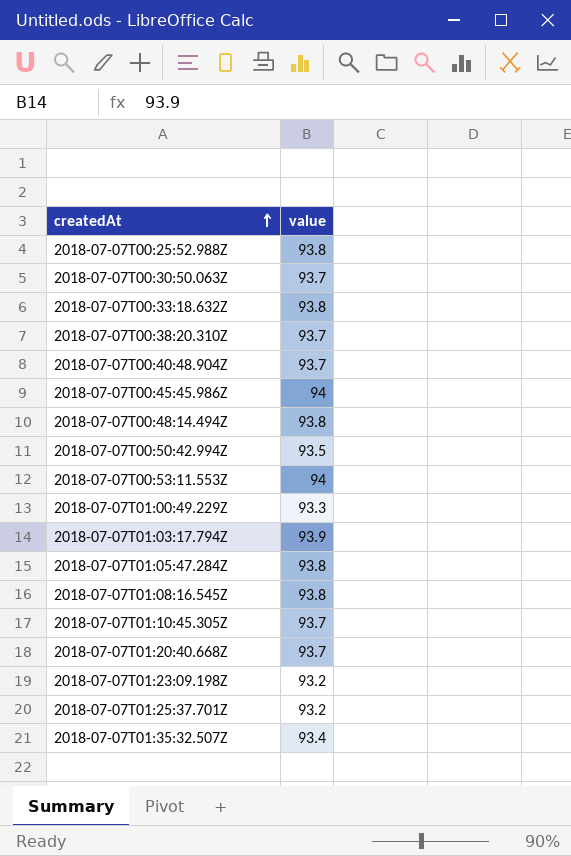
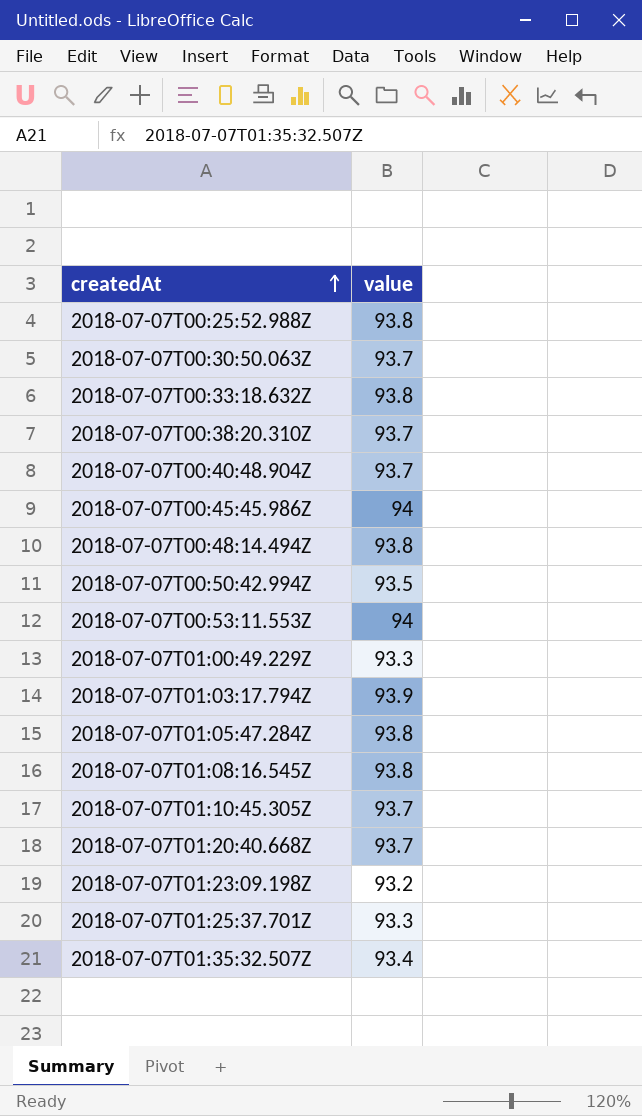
2018-07-07T01:25:37.701Z | value: 93.2 -> 93.3

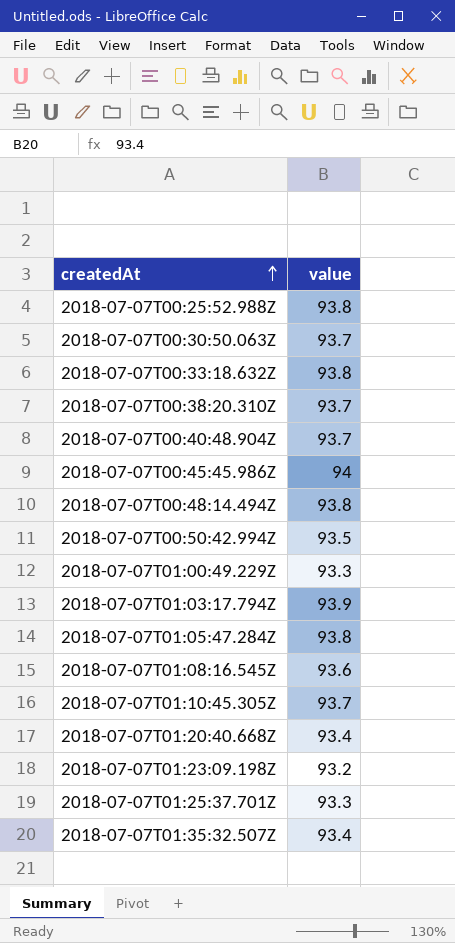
row 2018-07-07T00:53:11.553Z: 94 -> none
2018-07-07T01:08:16.545Z | value: 93.8 -> 93.6
2018-07-07T01:20:40.668Z | value: 93.7 -> 93.4

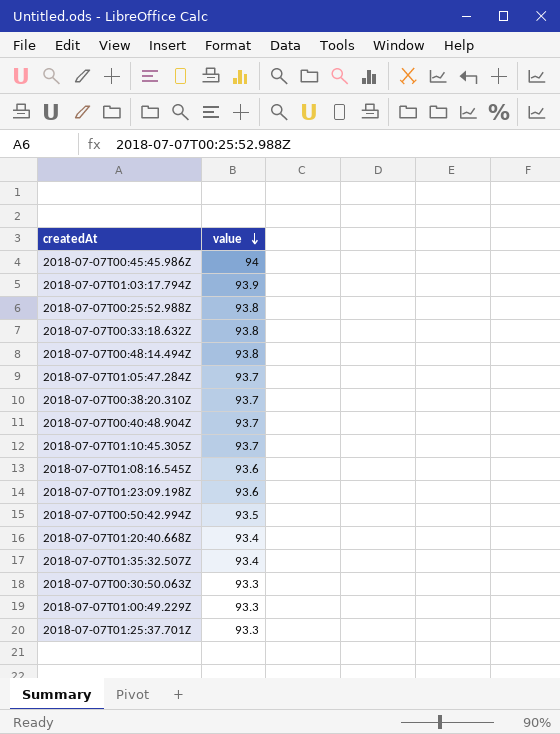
row order: createdAt ascending -> value descending
2018-07-07T01:05:47.284Z | value: 93.8 -> 93.7
2018-07-07T01:23:09.198Z | value: 93.2 -> 93.6
2018-07-07T00:30:50.063Z | value: 93.7 -> 93.3

